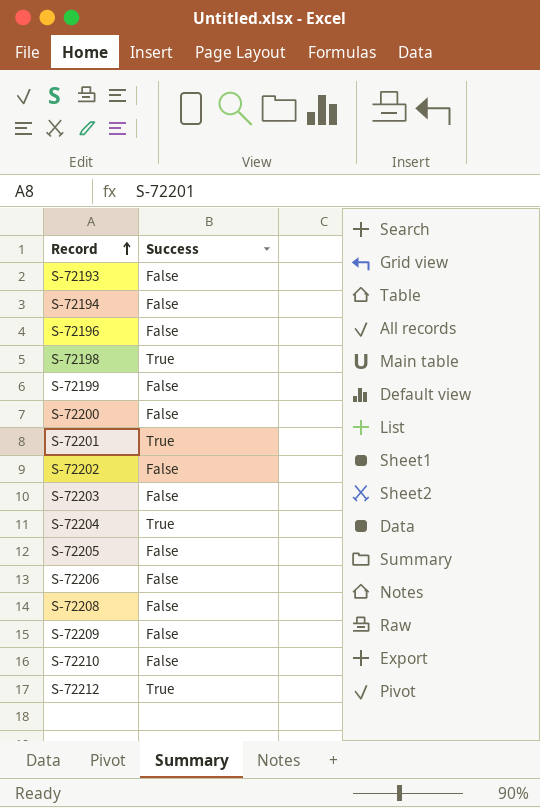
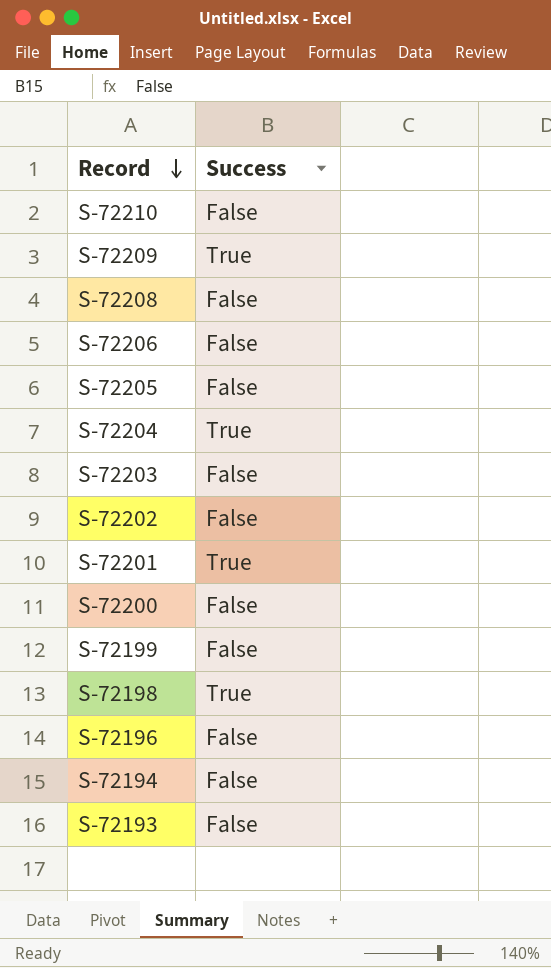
row order: Record ascending -> Record descending
row S-72212: True -> none
S-72209 | Success: False -> True

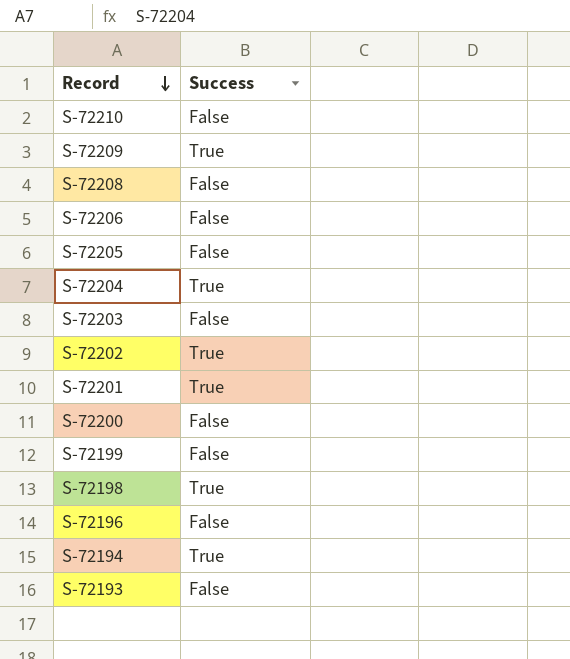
S-72202 | Success: False -> True
S-72194 | Success: False -> True

